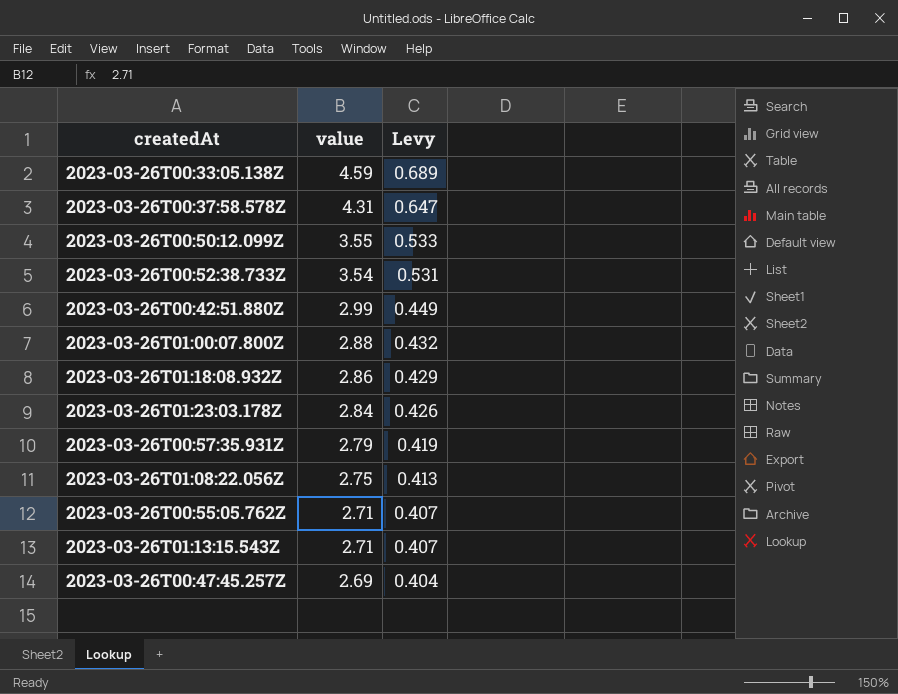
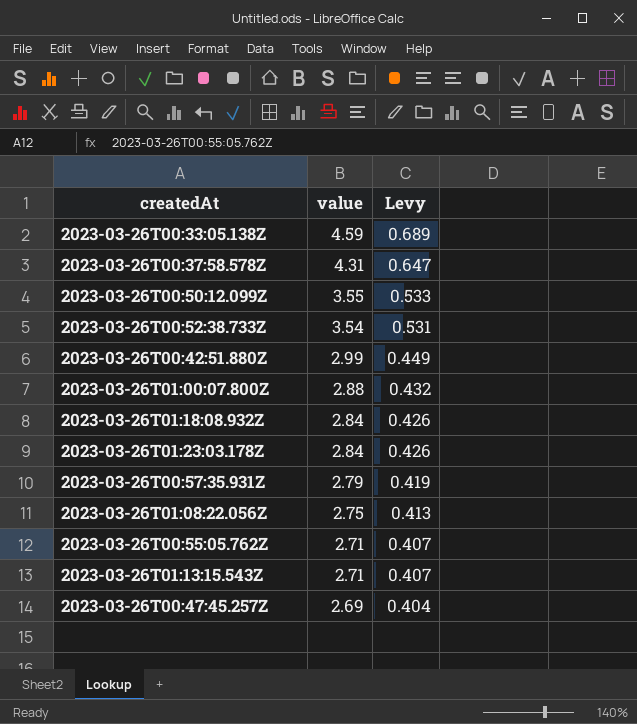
2023-03-26T01:18:08.932Z | value: 2.86 -> 2.84
2023-03-26T01:18:08.932Z | Levy: 0.429 -> 0.426

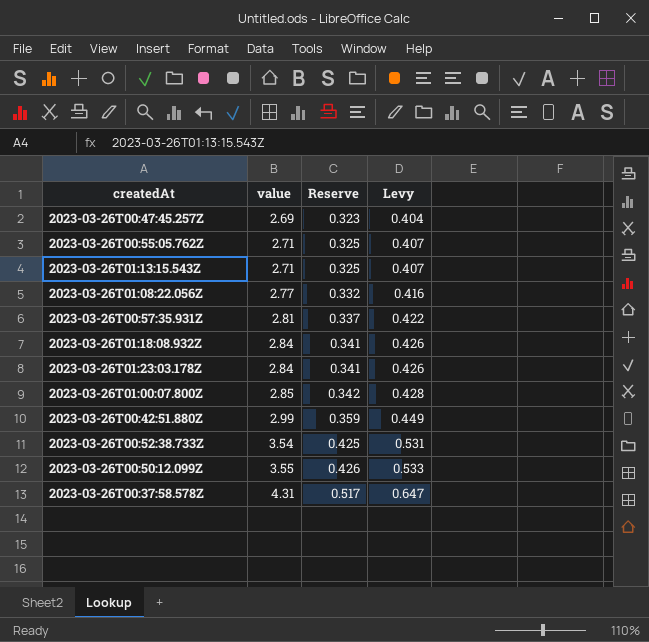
row order: value descending -> value ascending
column Reserve | formula: none -> [value] * 0.12
row 2023-03-26T00:33:05.138Z: 4.59 | 0.689 -> none
2023-03-26T01:08:22.056Z | value: 2.75 -> 2.77
2023-03-26T01:08:22.056Z | Levy: 0.413 -> 0.416
2023-03-26T00:57:35.931Z | value: 2.79 -> 2.81
2023-03-26T00:57:35.931Z | Levy: 0.419 -> 0.422
2023-03-26T01:00:07.800Z | value: 2.88 -> 2.85
2023-03-26T01:00:07.800Z | Levy: 0.432 -> 0.428

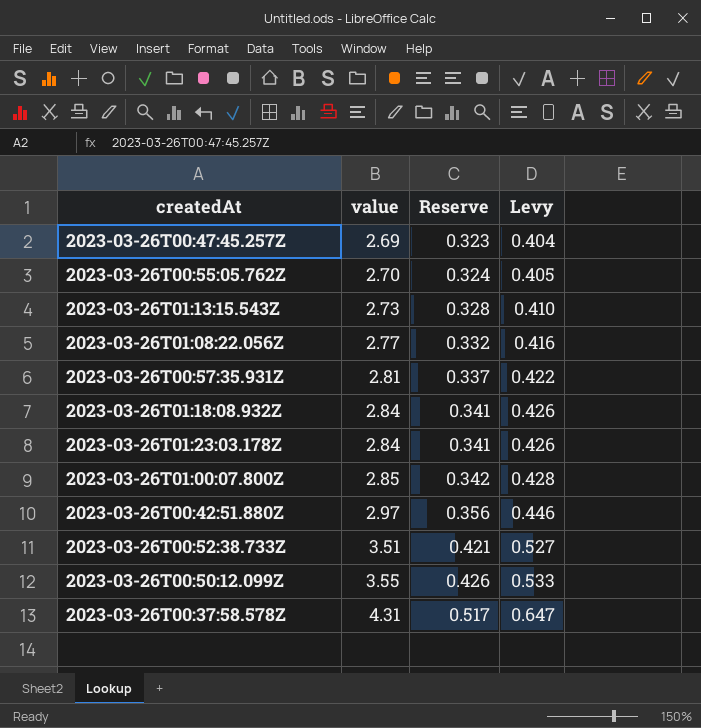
2023-03-26T00:55:05.762Z | value: 2.71 -> 2.70
2023-03-26T00:55:05.762Z | Reserve: 0.325 -> 0.324
2023-03-26T00:55:05.762Z | Levy: 0.407 -> 0.405
2023-03-26T01:13:15.543Z | value: 2.71 -> 2.73
2023-03-26T01:13:15.543Z | Reserve: 0.325 -> 0.328
2023-03-26T01:13:15.543Z | Levy: 0.407 -> 0.410
2023-03-26T00:42:51.880Z | value: 2.99 -> 2.97
2023-03-26T00:42:51.880Z | Reserve: 0.359 -> 0.356
2023-03-26T00:42:51.880Z | Levy: 0.449 -> 0.446
2023-03-26T00:52:38.733Z | value: 3.54 -> 3.51
2023-03-26T00:52:38.733Z | Reserve: 0.425 -> 0.421
2023-03-26T00:52:38.733Z | Levy: 0.531 -> 0.527

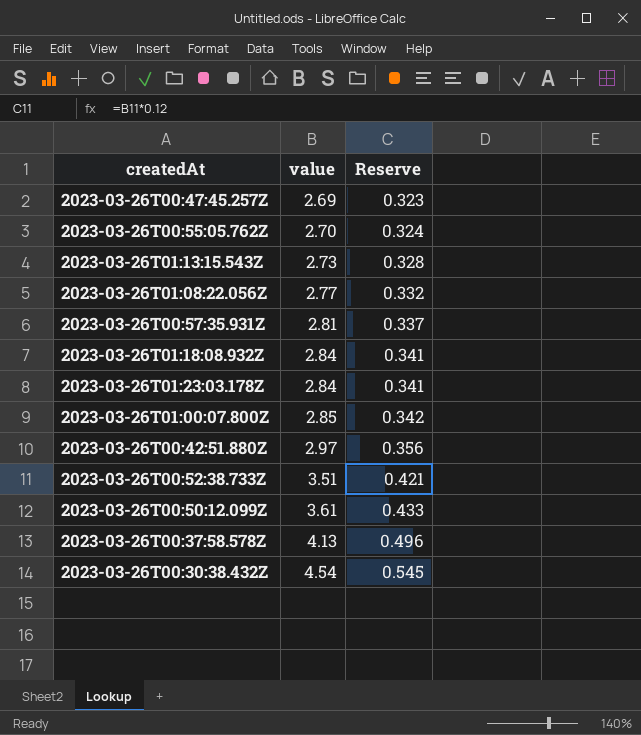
column Levy | formula: [value] * 0.15 -> none
2023-03-26T00:50:12.099Z | value: 3.55 -> 3.61
2023-03-26T00:50:12.099Z | Reserve: 0.426 -> 0.433
2023-03-26T00:37:58.578Z | value: 4.31 -> 4.13
2023-03-26T00:37:58.578Z | Reserve: 0.517 -> 0.496
row 2023-03-26T00:30:38.432Z: none -> 4.54 | 0.545

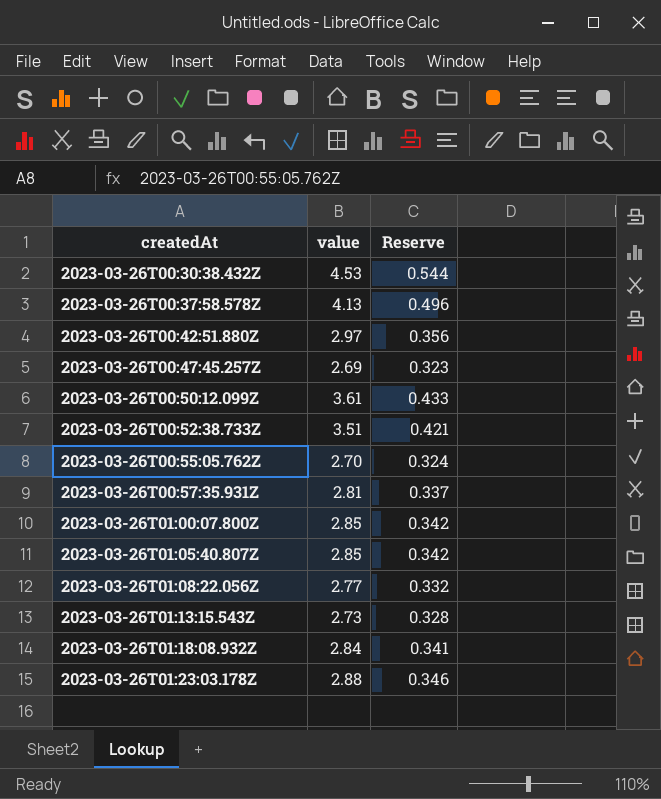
row order: value ascending -> createdAt ascending
2023-03-26T00:30:38.432Z | value: 4.54 -> 4.53
2023-03-26T00:30:38.432Z | Reserve: 0.545 -> 0.544
row 2023-03-26T01:05:40.807Z: none -> 2.85 | 0.342
2023-03-26T01:23:03.178Z | value: 2.84 -> 2.88
2023-03-26T01:23:03.178Z | Reserve: 0.341 -> 0.346

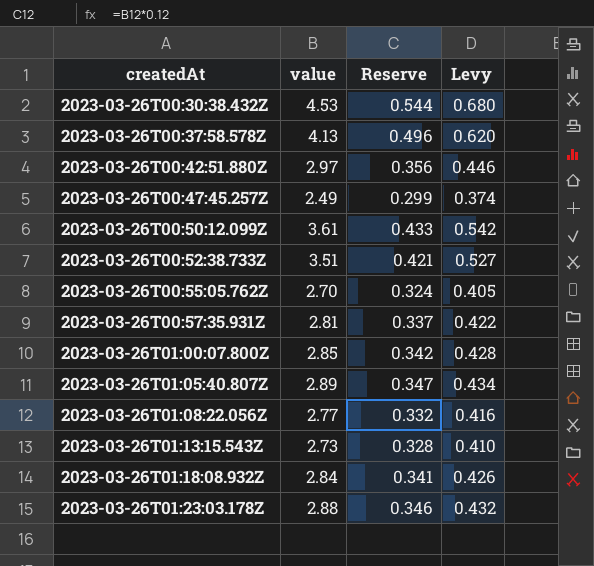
column Levy | formula: none -> [value] * 0.15
2023-03-26T00:47:45.257Z | value: 2.69 -> 2.49
2023-03-26T00:47:45.257Z | Reserve: 0.323 -> 0.299
2023-03-26T01:05:40.807Z | value: 2.85 -> 2.89
2023-03-26T01:05:40.807Z | Reserve: 0.342 -> 0.347

